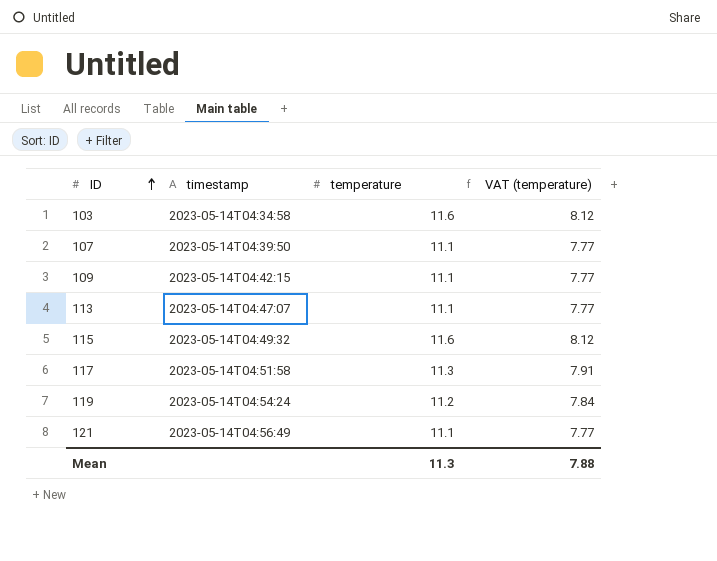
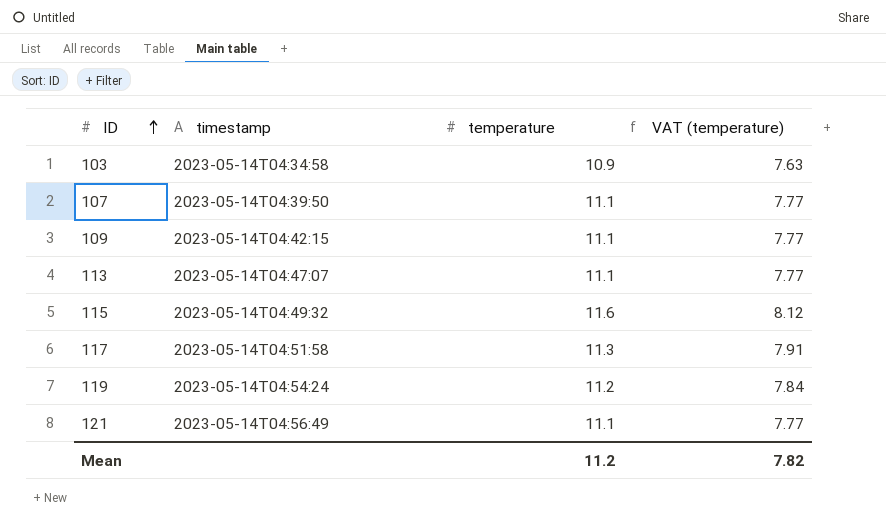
103 | temperature: 11.6 -> 10.9
103 | VAT (temperature): 8.12 -> 7.63
Mean | temperature: 11.3 -> 11.2
Mean | VAT (temperature): 7.88 -> 7.82

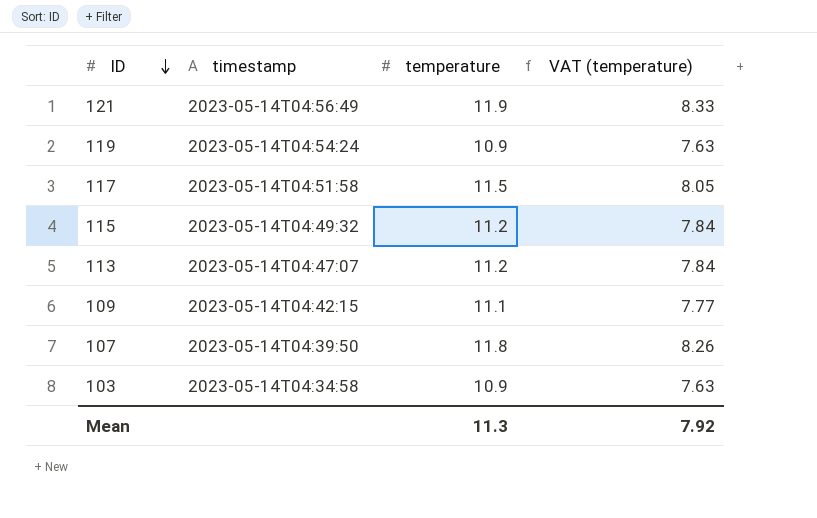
row order: ID ascending -> ID descending
121 | temperature: 11.1 -> 11.9
121 | VAT (temperature): 7.77 -> 8.33
119 | temperature: 11.2 -> 10.9
119 | VAT (temperature): 7.84 -> 7.63
117 | temperature: 11.3 -> 11.5
117 | VAT (temperature): 7.91 -> 8.05
115 | temperature: 11.6 -> 11.2
115 | VAT (temperature): 8.12 -> 7.84
113 | temperature: 11.1 -> 11.2
113 | VAT (temperature): 7.77 -> 7.84
107 | temperature: 11.1 -> 11.8
107 | VAT (temperature): 7.77 -> 8.26
Mean | temperature: 11.2 -> 11.3
Mean | VAT (temperature): 7.82 -> 7.92

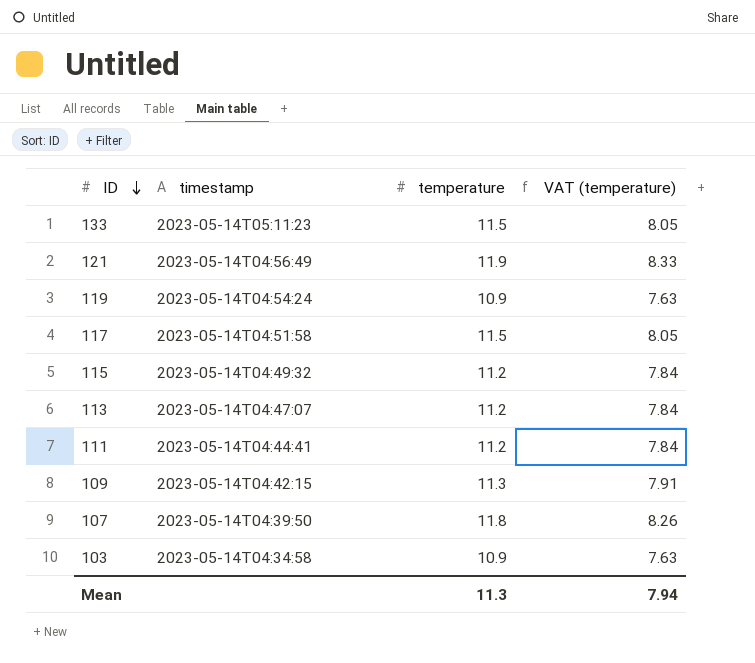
row 133: none -> 2023-05-14T05:11:23 | 11.5 | 8.05
row 111: none -> 2023-05-14T04:44:41 | 11.2 | 7.84
109 | temperature: 11.1 -> 11.3
109 | VAT (temperature): 7.77 -> 7.91
Mean | VAT (temperature): 7.92 -> 7.94

